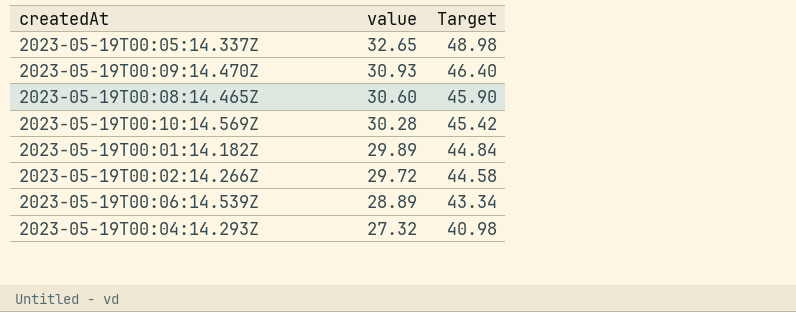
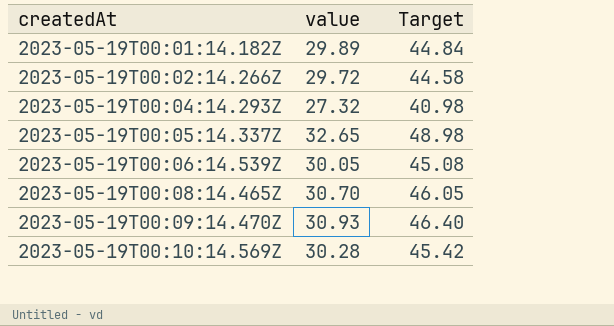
row order: value descending -> createdAt ascending
2023-05-19T00:06:14.539Z | value: 28.89 -> 30.05
2023-05-19T00:06:14.539Z | Target: 43.34 -> 45.08
2023-05-19T00:08:14.465Z | value: 30.60 -> 30.70
2023-05-19T00:08:14.465Z | Target: 45.90 -> 46.05

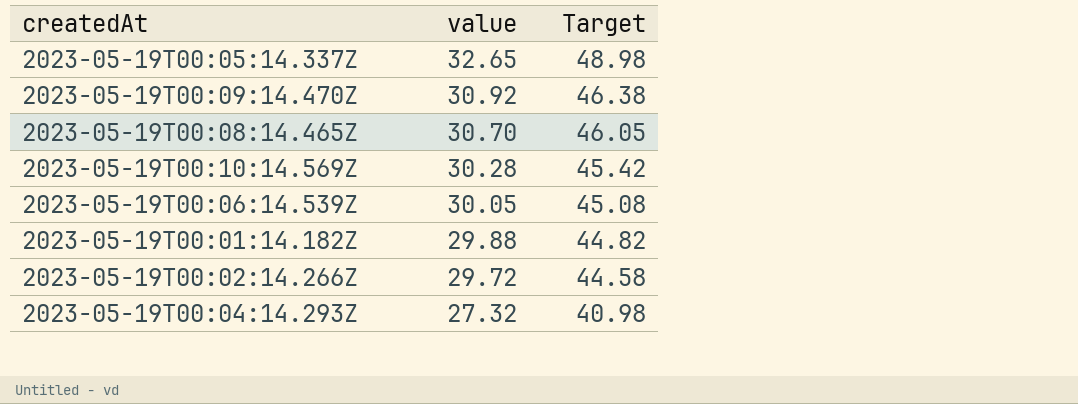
row order: createdAt ascending -> value descending
2023-05-19T00:09:14.470Z | value: 30.93 -> 30.92
2023-05-19T00:09:14.470Z | Target: 46.40 -> 46.38
2023-05-19T00:01:14.182Z | value: 29.89 -> 29.88
2023-05-19T00:01:14.182Z | Target: 44.84 -> 44.82

